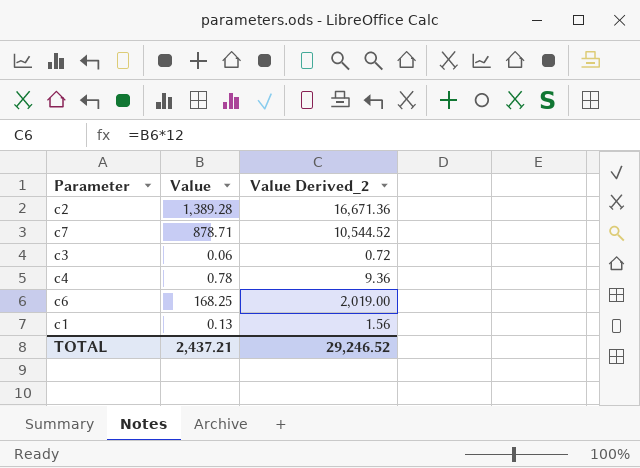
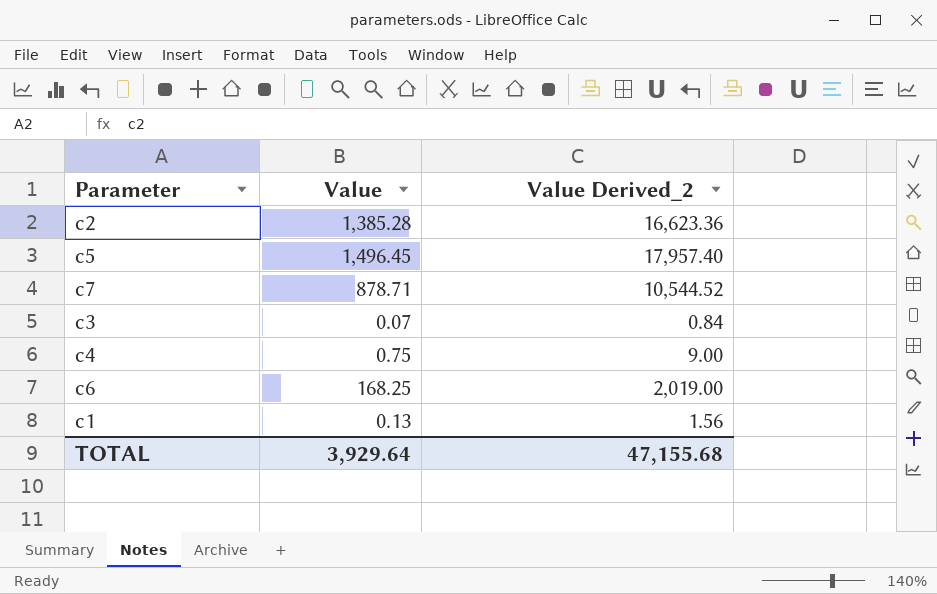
c2 | Value: 1,389.28 -> 1,385.28
c2 | Value Derived_2: 16,671.36 -> 16,623.36
row c5: none -> 1,496.45 | 17,957.40
c3 | Value: 0.06 -> 0.07
c3 | Value Derived_2: 0.72 -> 0.84
c4 | Value: 0.78 -> 0.75
c4 | Value Derived_2: 9.36 -> 9.00
TOTAL | Value: 2,437.21 -> 3,929.64
TOTAL | Value Derived_2: 29,246.52 -> 47,155.68

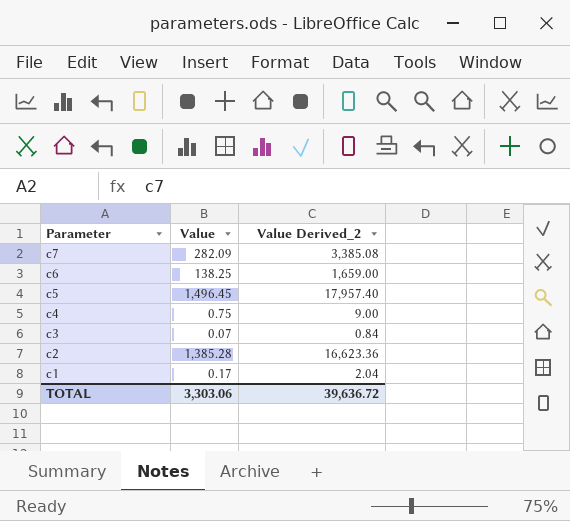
row order: none -> Parameter descending
c7 | Value: 878.71 -> 282.09
c7 | Value Derived_2: 10,544.52 -> 3,385.08
c6 | Value: 168.25 -> 138.25
c6 | Value Derived_2: 2,019.00 -> 1,659.00
c1 | Value: 0.13 -> 0.17
c1 | Value Derived_2: 1.56 -> 2.04
TOTAL | Value: 3,929.64 -> 3,303.06
TOTAL | Value Derived_2: 47,155.68 -> 39,636.72

